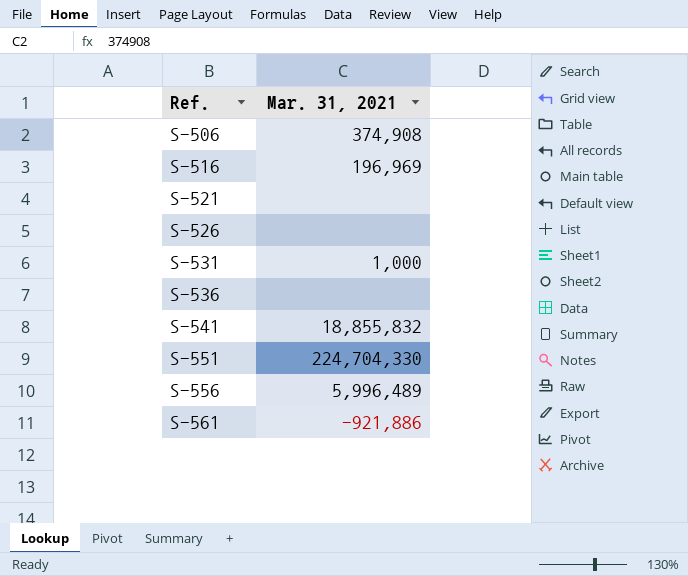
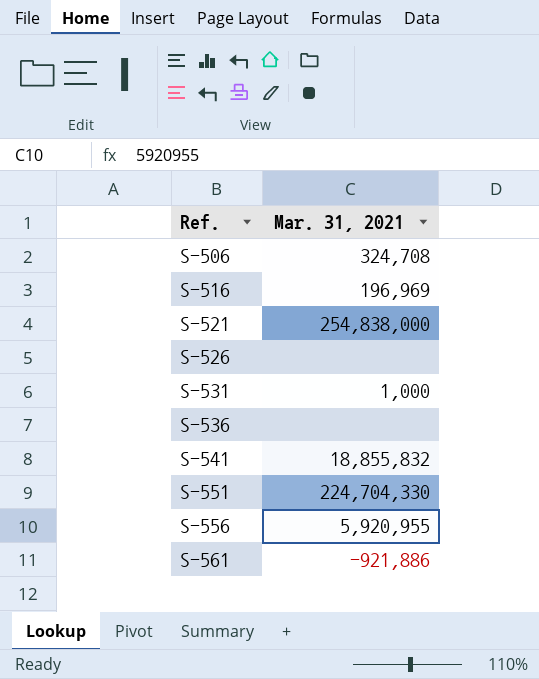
S-506 | Mar. 31, 2021: 374,908 -> 324,708
S-521 | Mar. 31, 2021: none -> 254,838,000
S-556 | Mar. 31, 2021: 5,996,489 -> 5,920,955

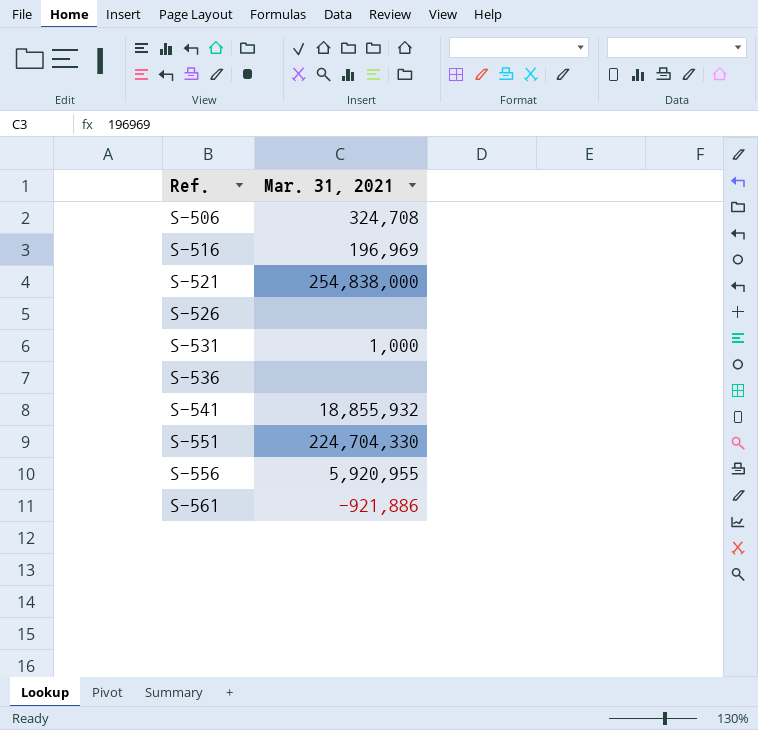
S-541 | Mar. 31, 2021: 18,855,832 -> 18,855,932

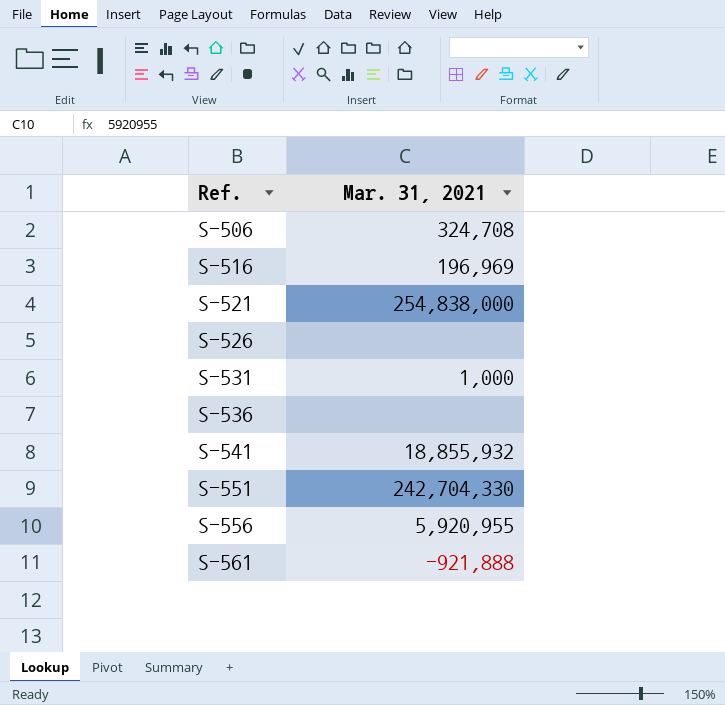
S-551 | Mar. 31, 2021: 224,704,330 -> 242,704,330
S-561 | Mar. 31, 2021: -921,886 -> -921,888

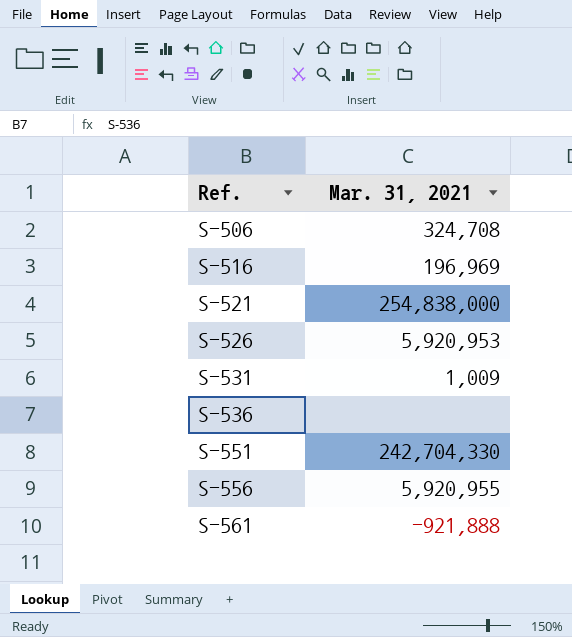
row S-541: 18,855,932 -> none
S-526 | Mar. 31, 2021: none -> 5,920,953
S-531 | Mar. 31, 2021: 1,000 -> 1,009

